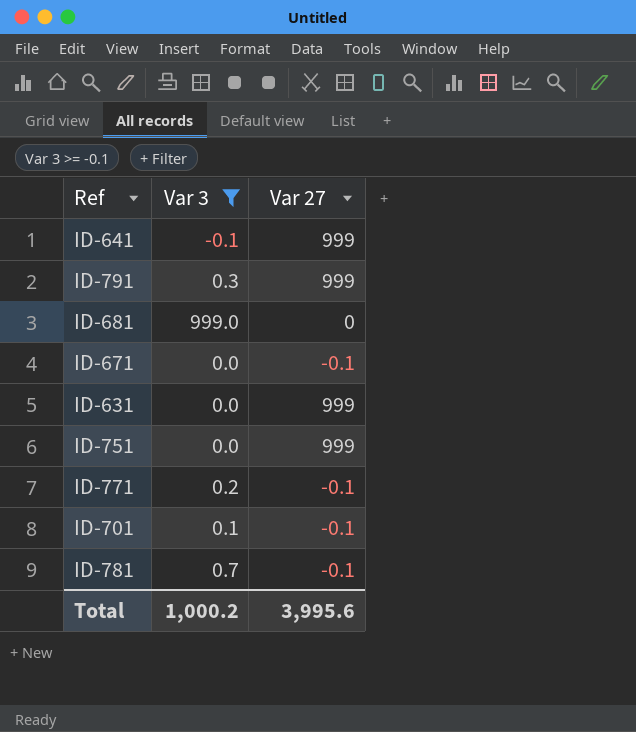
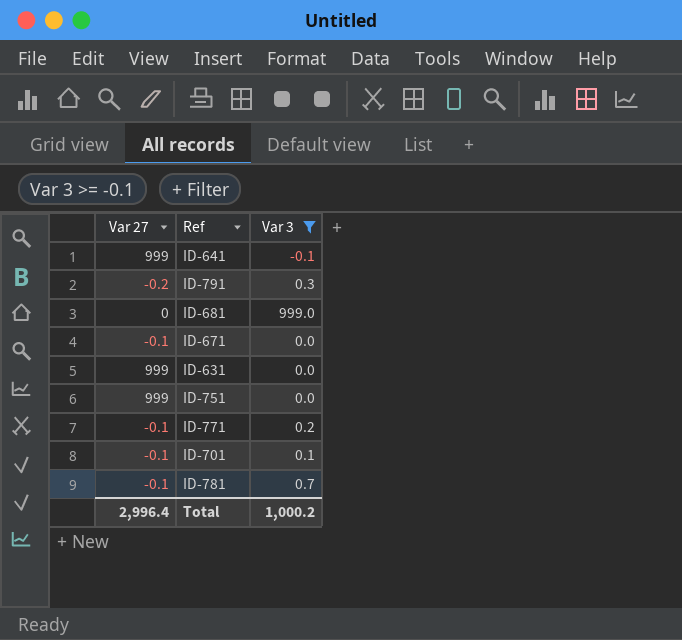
column Var 27 | position: 3 -> 1
ID-791 | Var 27: 999 -> -0.2
Total | Var 27: 3,995.6 -> 2,996.4

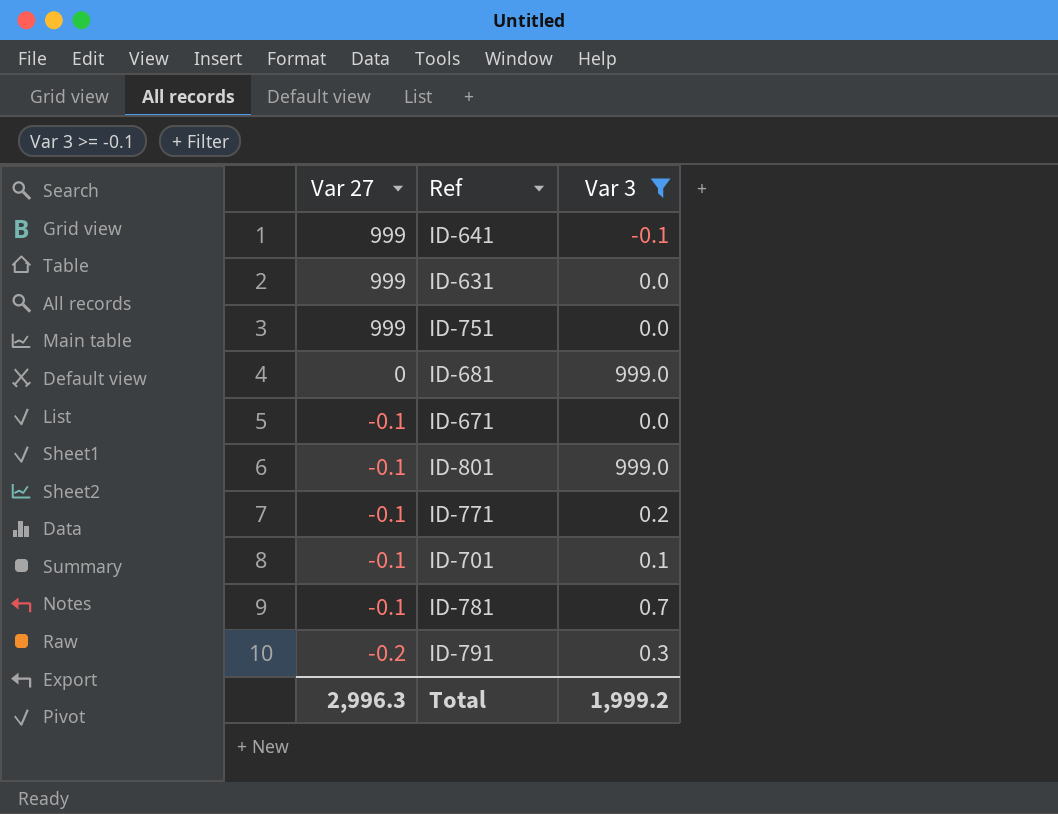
row order: none -> Var 27 descending
row ID-801: none -> -0.1 | 999.0
Total | Var 27: 2,996.4 -> 2,996.3
Total | Var 3: 1,000.2 -> 1,999.2

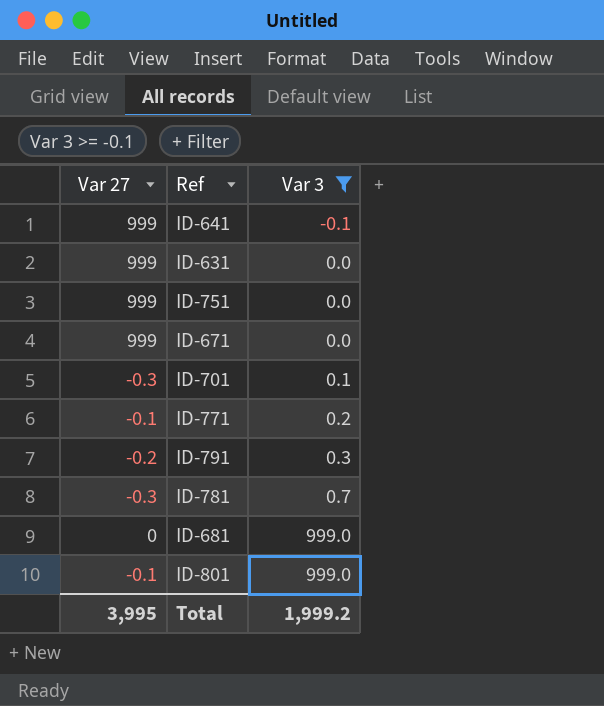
row order: Var 27 descending -> Var 3 ascending
ID-671 | Var 27: -0.1 -> 999
ID-701 | Var 27: -0.1 -> -0.3
ID-781 | Var 27: -0.1 -> -0.3
Total | Var 27: 2,996.3 -> 3,995

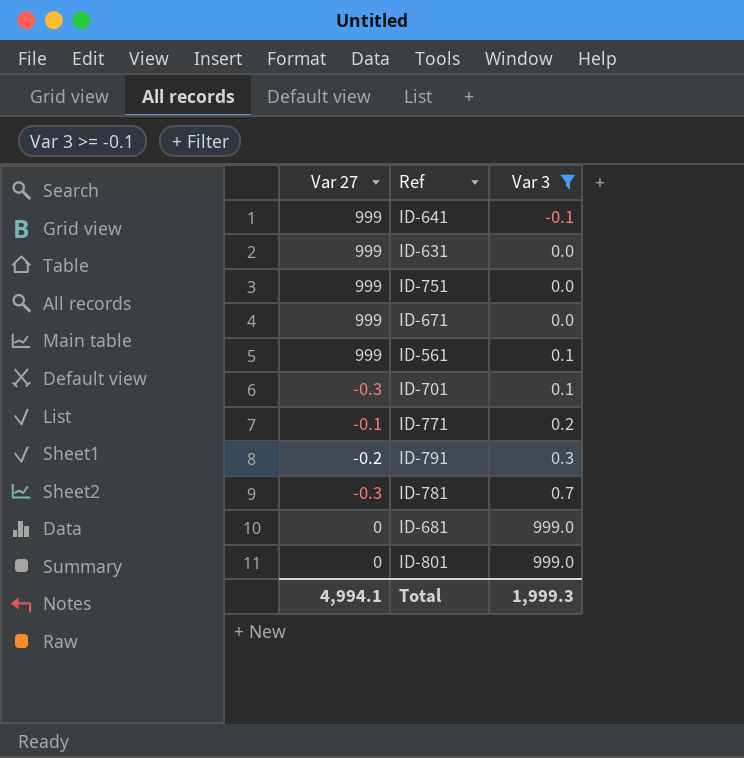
row ID-561: none -> 999 | 0.1
ID-801 | Var 27: -0.1 -> 0
Total | Var 27: 3,995 -> 4,994.1
Total | Var 3: 1,999.2 -> 1,999.3

